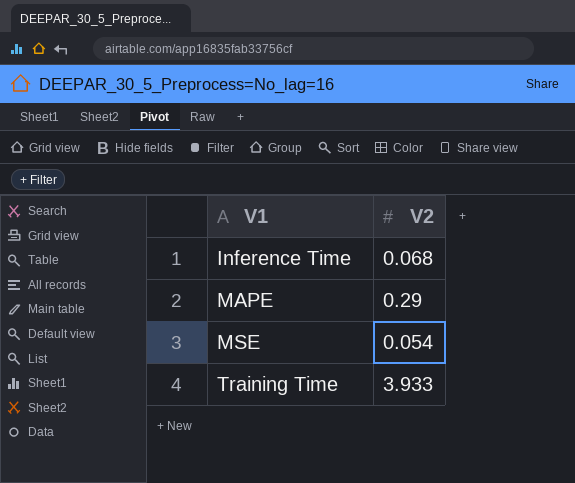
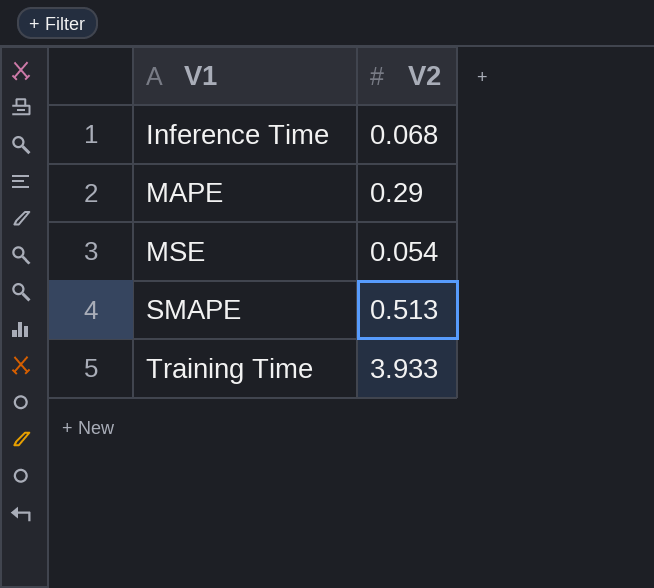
row SMAPE: none -> 0.513

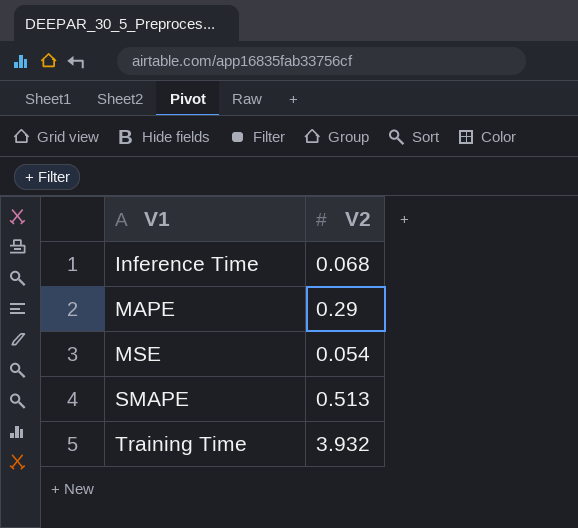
Training Time | V2: 3.933 -> 3.932

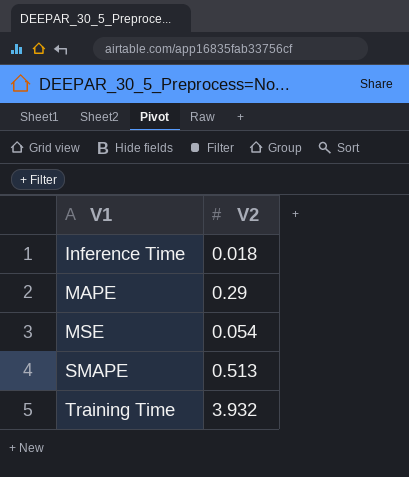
Inference Time | V2: 0.068 -> 0.018

